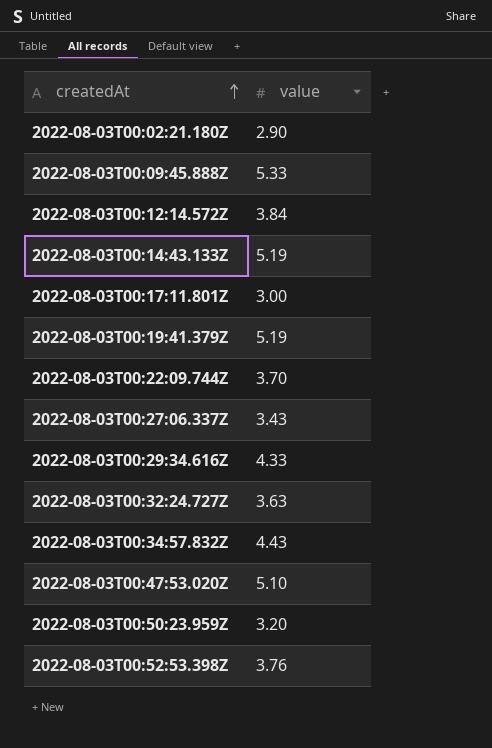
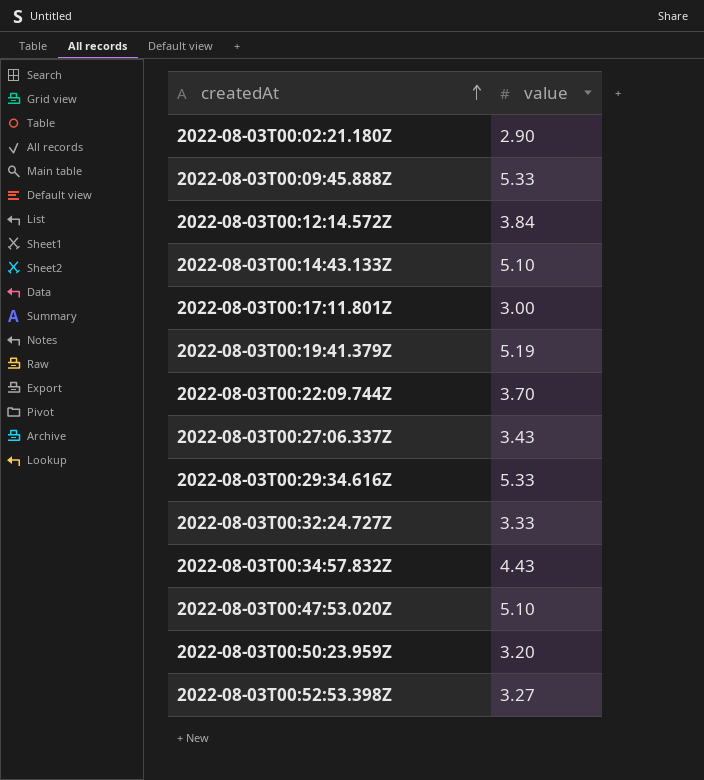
2022-08-03T00:14:43.133Z | value: 5.19 -> 5.10
2022-08-03T00:29:34.616Z | value: 4.33 -> 5.33
2022-08-03T00:32:24.727Z | value: 3.63 -> 3.33
2022-08-03T00:52:53.398Z | value: 3.76 -> 3.27

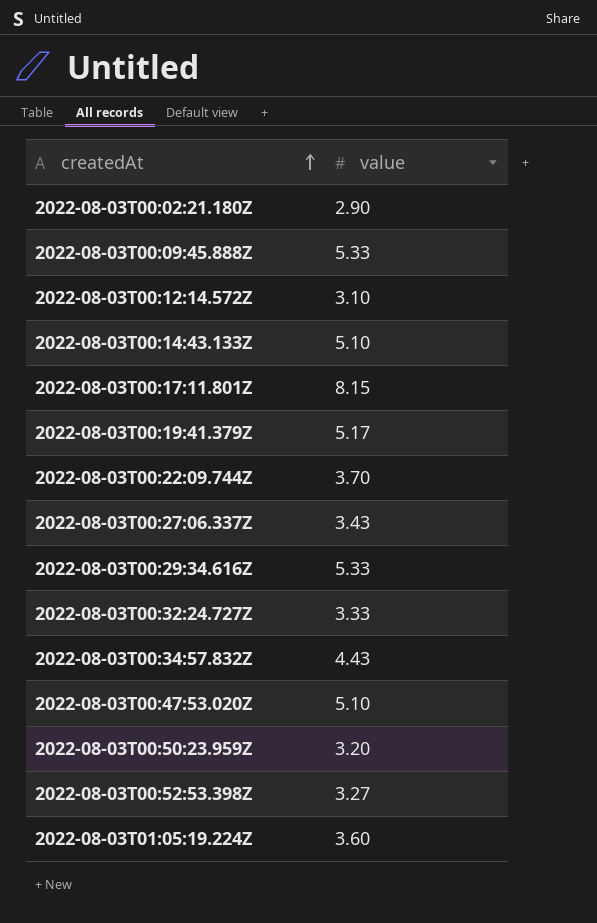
2022-08-03T00:12:14.572Z | value: 3.84 -> 3.10
2022-08-03T00:17:11.801Z | value: 3.00 -> 8.15
2022-08-03T00:19:41.379Z | value: 5.19 -> 5.17
row 2022-08-03T01:05:19.224Z: none -> 3.60

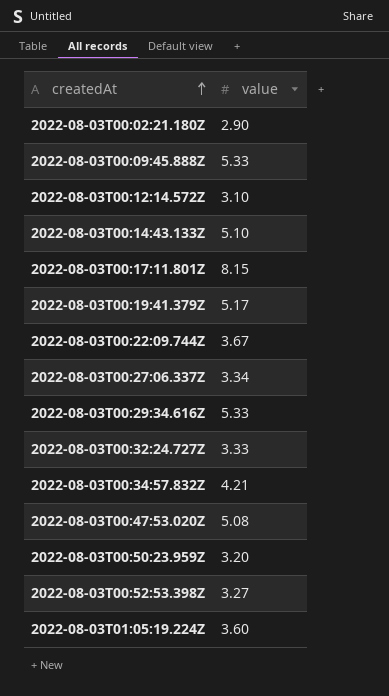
2022-08-03T00:22:09.744Z | value: 3.70 -> 3.67
2022-08-03T00:27:06.337Z | value: 3.43 -> 3.34
2022-08-03T00:34:57.832Z | value: 4.43 -> 4.21
2022-08-03T00:47:53.020Z | value: 5.10 -> 5.08

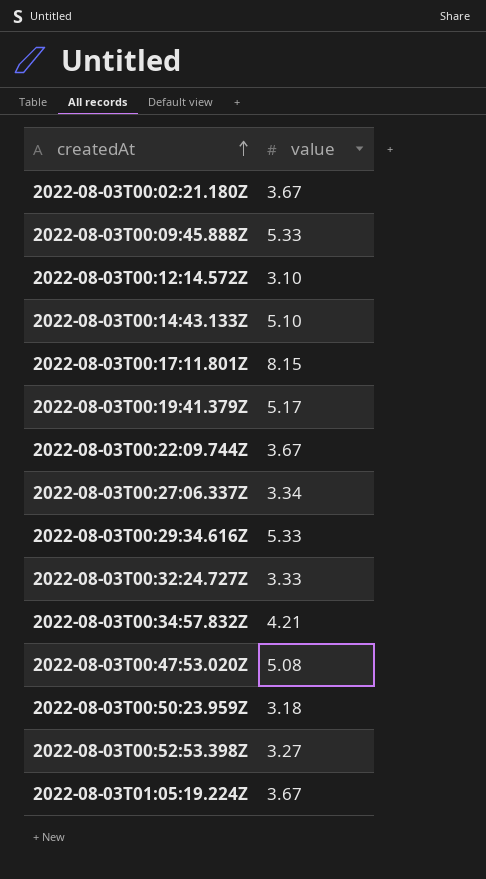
2022-08-03T00:02:21.180Z | value: 2.90 -> 3.67
2022-08-03T00:50:23.959Z | value: 3.20 -> 3.18
2022-08-03T01:05:19.224Z | value: 3.60 -> 3.67

